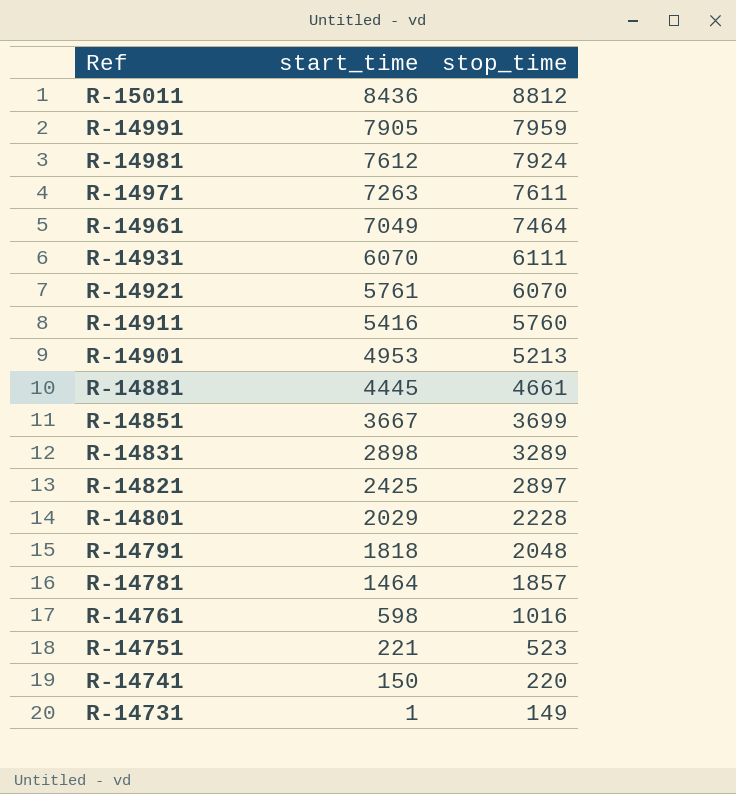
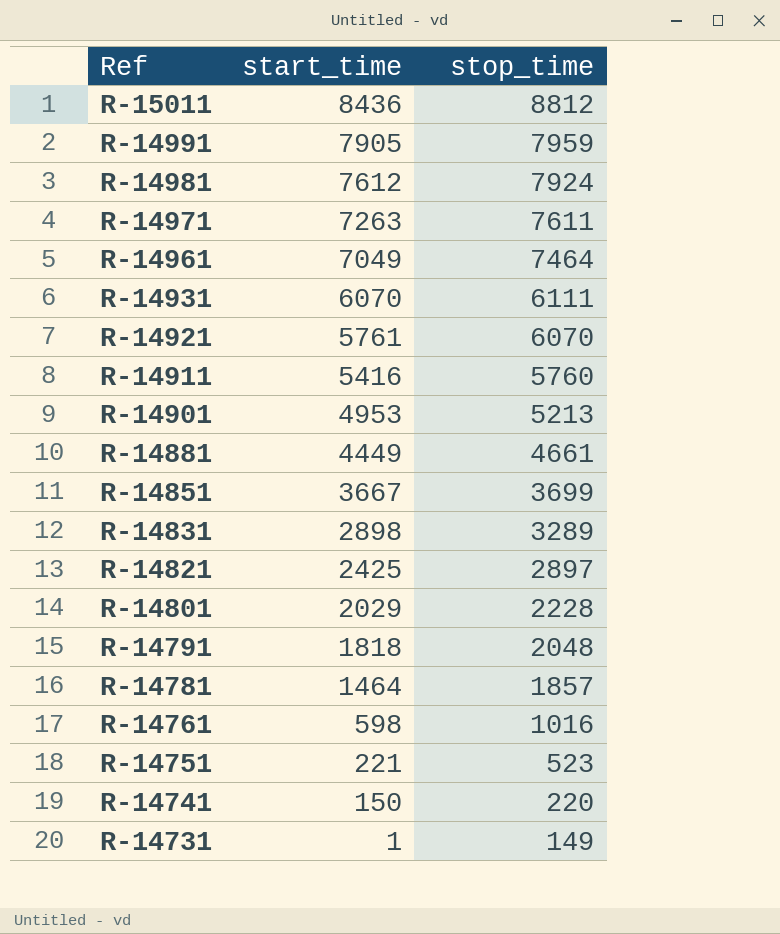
R-14881 | start_time: 4445 -> 4449

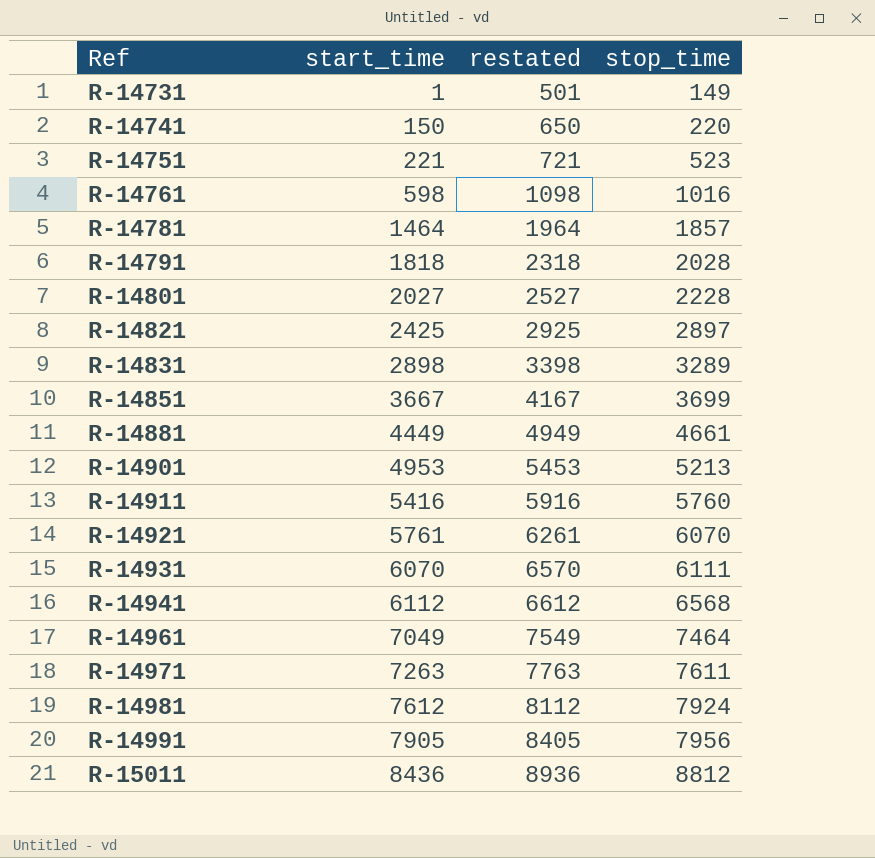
row order: Ref descending -> Ref ascending
column restated | formula: none -> [start_time] + 500
R-14791 | stop_time: 2048 -> 2028
R-14801 | start_time: 2029 -> 2027
row R-14941: none -> 6112 | 6612 | 6568
R-14991 | stop_time: 7959 -> 7956

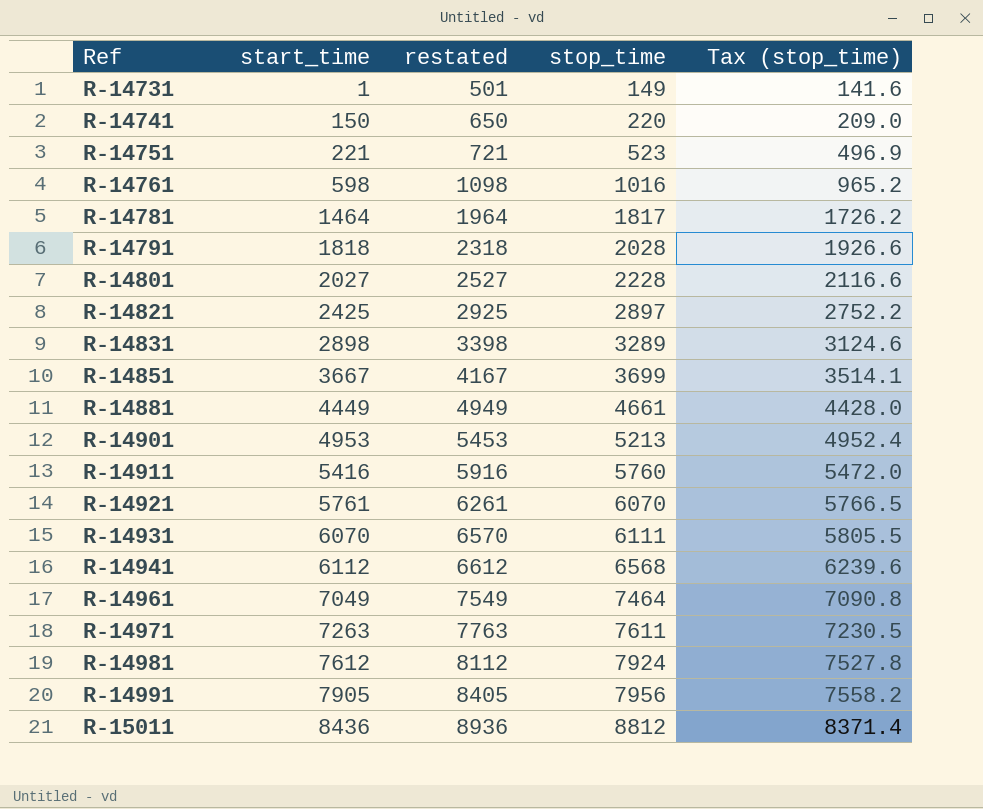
column Tax (stop_time) | formula: none -> [stop_time] * 0.95
R-14781 | stop_time: 1857 -> 1817

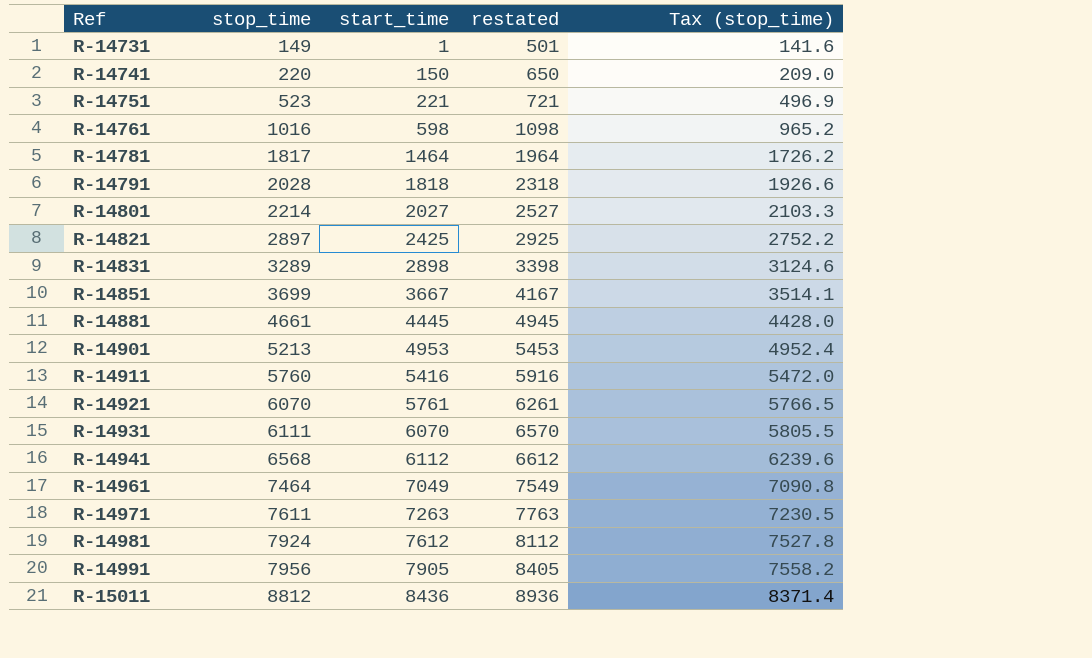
column stop_time | position: 4 -> 2
R-14801 | stop_time: 2228 -> 2214
R-14801 | Tax (stop_time): 2116.6 -> 2103.3
R-14881 | start_time: 4449 -> 4445
R-14881 | restated: 4949 -> 4945

